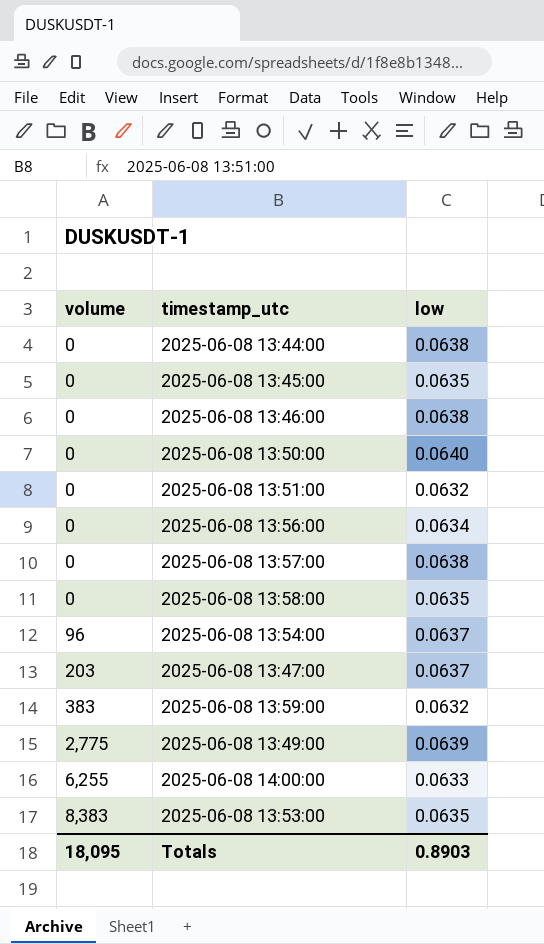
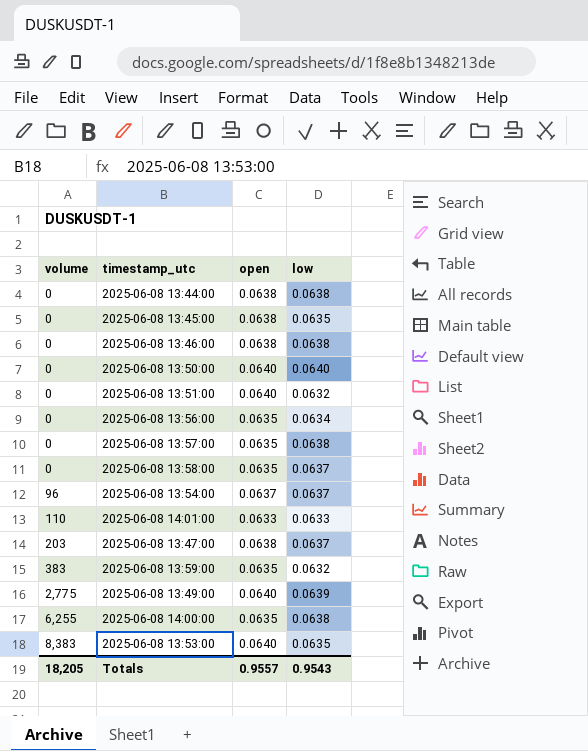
column open | position: none -> 3
2025-06-08 13:58:00 | low: 0.0635 -> 0.0637
row 2025-06-08 14:01:00: none -> 110 | 0.0633 | 0.0633
2025-06-08 14:00:00 | low: 0.0633 -> 0.0638
Totals | volume: 18,095 -> 18,205
Totals | low: 0.8903 -> 0.9543

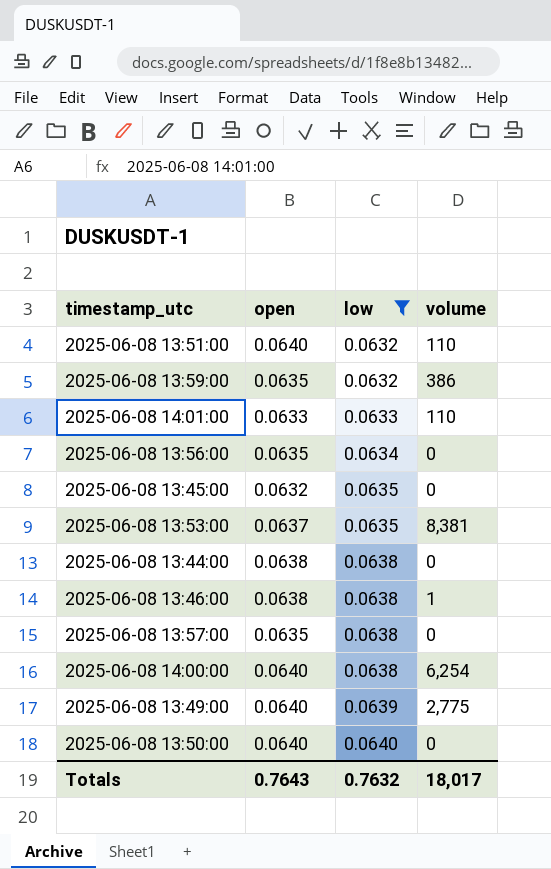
filter: none -> low != 0.0637
row order: volume ascending -> low ascending
column volume | position: 1 -> 4
2025-06-08 13:51:00 | volume: 0 -> 110
2025-06-08 13:59:00 | volume: 383 -> 386
2025-06-08 13:45:00 | open: 0.0638 -> 0.0632
2025-06-08 13:53:00 | open: 0.0640 -> 0.0637
2025-06-08 13:53:00 | volume: 8,383 -> 8,381
2025-06-08 13:46:00 | volume: 0 -> 1
2025-06-08 14:00:00 | open: 0.0635 -> 0.0640
2025-06-08 14:00:00 | volume: 6,255 -> 6,254
Totals | open: 0.9557 -> 0.7643
Totals | low: 0.9543 -> 0.7632
Totals | volume: 18,205 -> 18,017

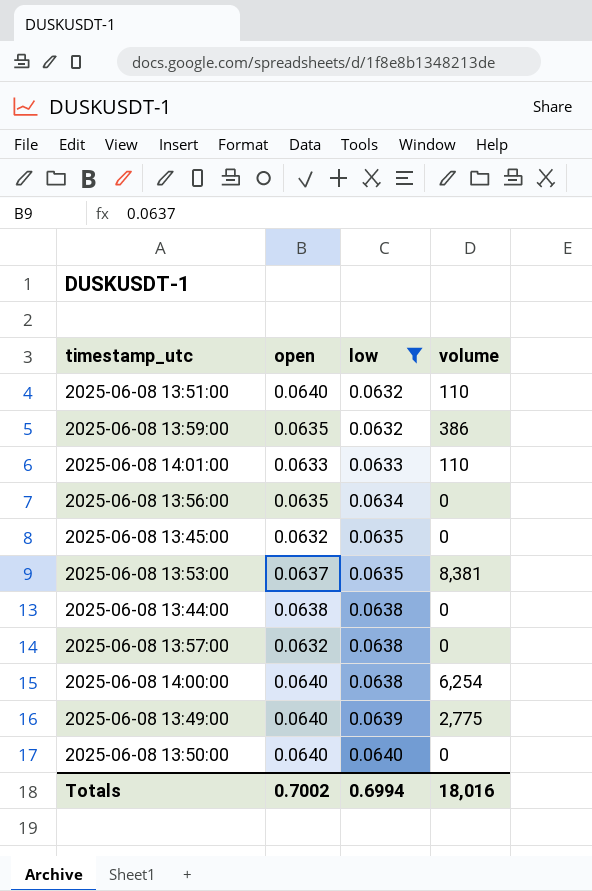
row 2025-06-08 13:46:00: 0.0638 | 0.0638 | 1 -> none
2025-06-08 13:57:00 | open: 0.0635 -> 0.0632
Totals | open: 0.7643 -> 0.7002
Totals | low: 0.7632 -> 0.6994
Totals | volume: 18,017 -> 18,016

